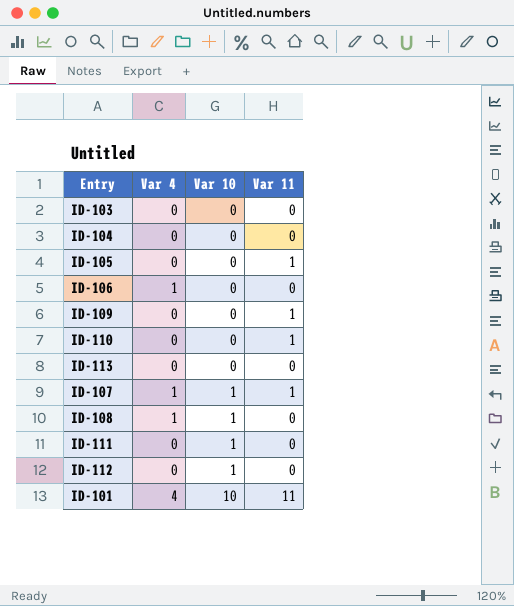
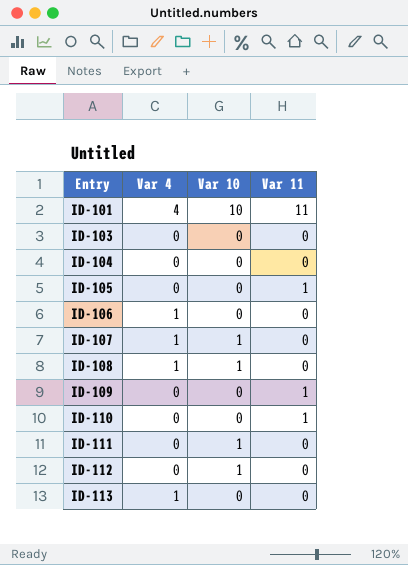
row order: Var 10 ascending -> Entry ascending
ID-107 | Var 11: 1 -> 0
ID-113 | Var 4: 0 -> 1

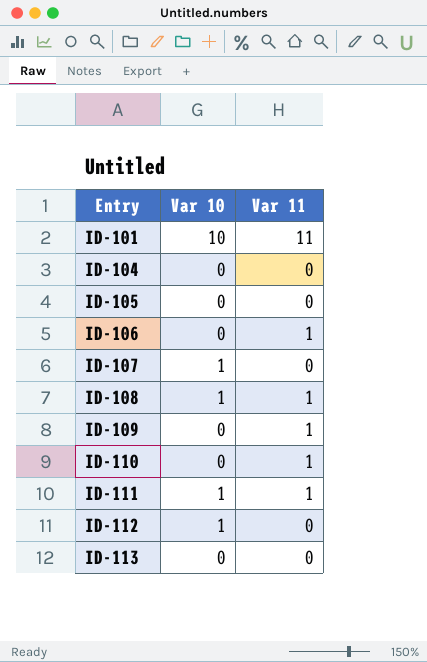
column Var 4 | position: 2 -> none
row ID-103: 0 | 0 | 0 -> none
ID-105 | Var 11: 1 -> 0
ID-106 | Var 11: 0 -> 1
ID-108 | Var 11: 0 -> 1
ID-111 | Var 11: 0 -> 1

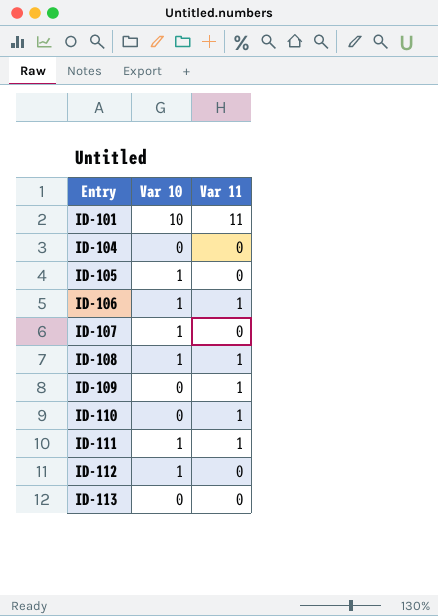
ID-105 | Var 10: 0 -> 1
ID-106 | Var 10: 0 -> 1

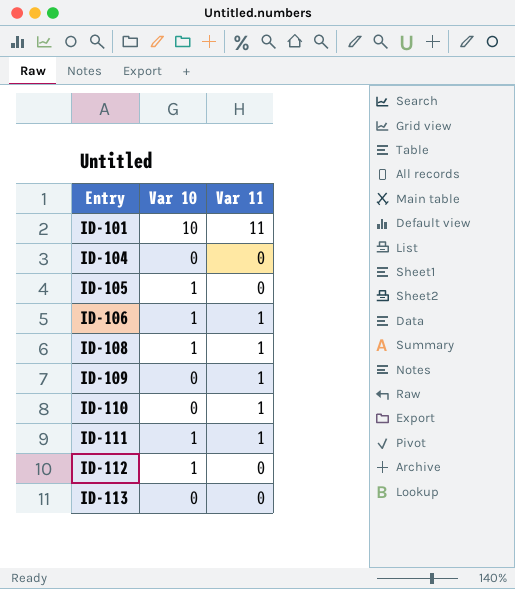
row ID-107: 1 | 0 -> none

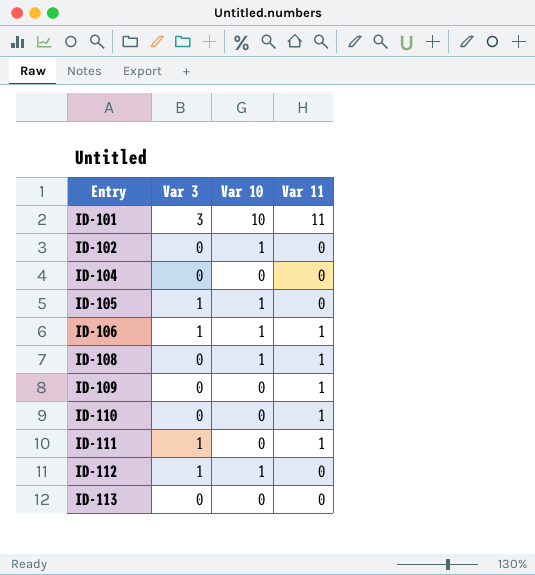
column Var 3 | position: none -> 2
row ID-102: none -> 0 | 1 | 0
ID-111 | Var 10: 1 -> 0

